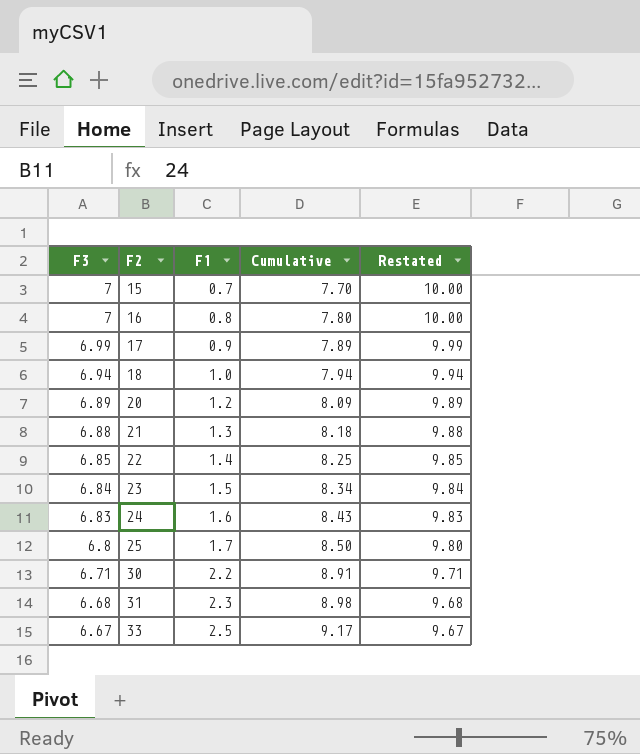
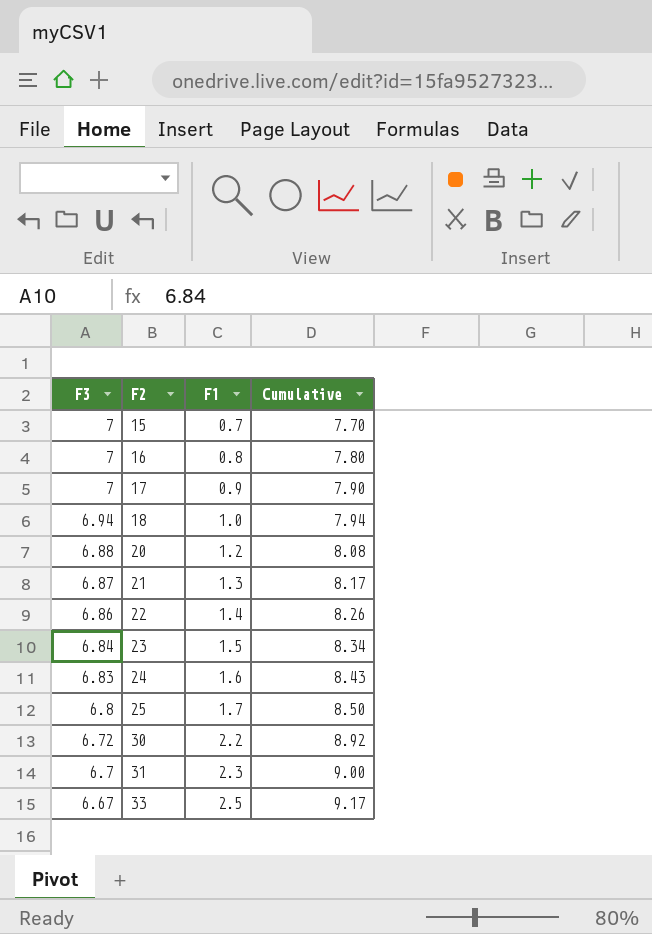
column Restated | formula: [F3] + 3 -> none
17 | F3: 6.99 -> 7
17 | Cumulative: 7.89 -> 7.90
20 | F3: 6.89 -> 6.88
20 | Cumulative: 8.09 -> 8.08
21 | F3: 6.88 -> 6.87
21 | Cumulative: 8.18 -> 8.17
22 | F3: 6.85 -> 6.86
22 | Cumulative: 8.25 -> 8.26
30 | F3: 6.71 -> 6.72
30 | Cumulative: 8.91 -> 8.92
31 | F3: 6.68 -> 6.7
31 | Cumulative: 8.98 -> 9.00

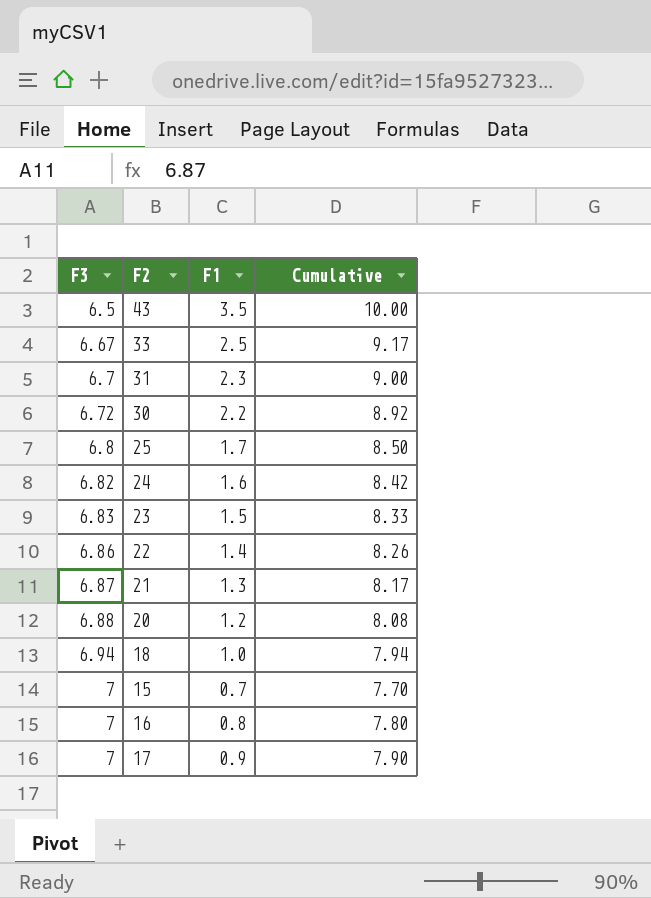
row order: F3 descending -> F3 ascending
row 43: none -> 6.5 | 3.5 | 10.00
24 | F3: 6.83 -> 6.82
24 | Cumulative: 8.43 -> 8.42
23 | F3: 6.84 -> 6.83
23 | Cumulative: 8.34 -> 8.33

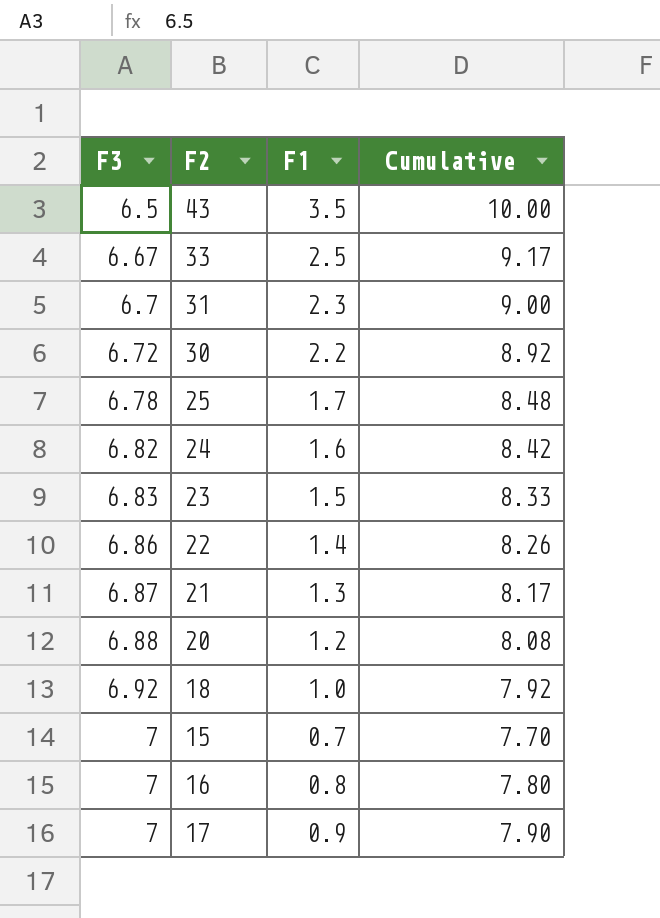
25 | F3: 6.8 -> 6.78
25 | Cumulative: 8.50 -> 8.48
18 | F3: 6.94 -> 6.92
18 | Cumulative: 7.94 -> 7.92

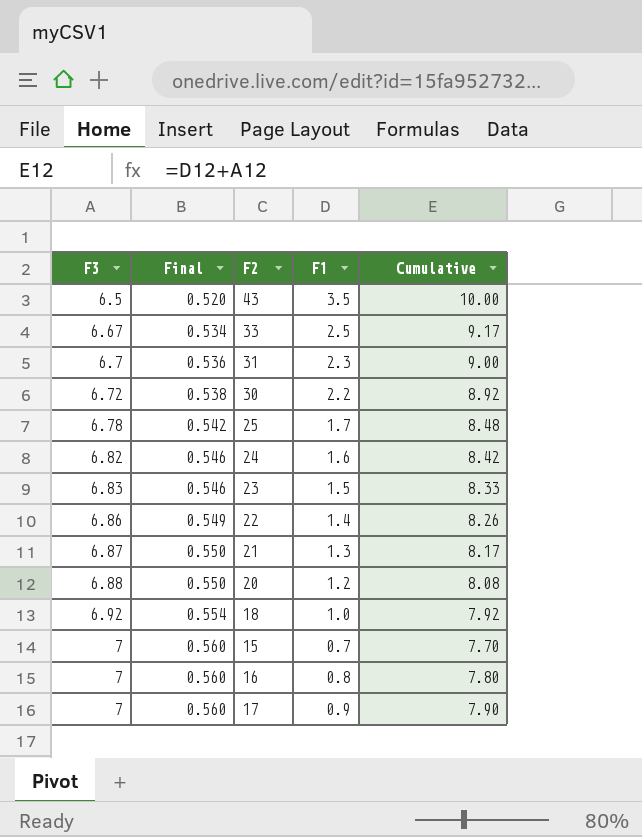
column Final | formula: none -> [F3] * 0.08

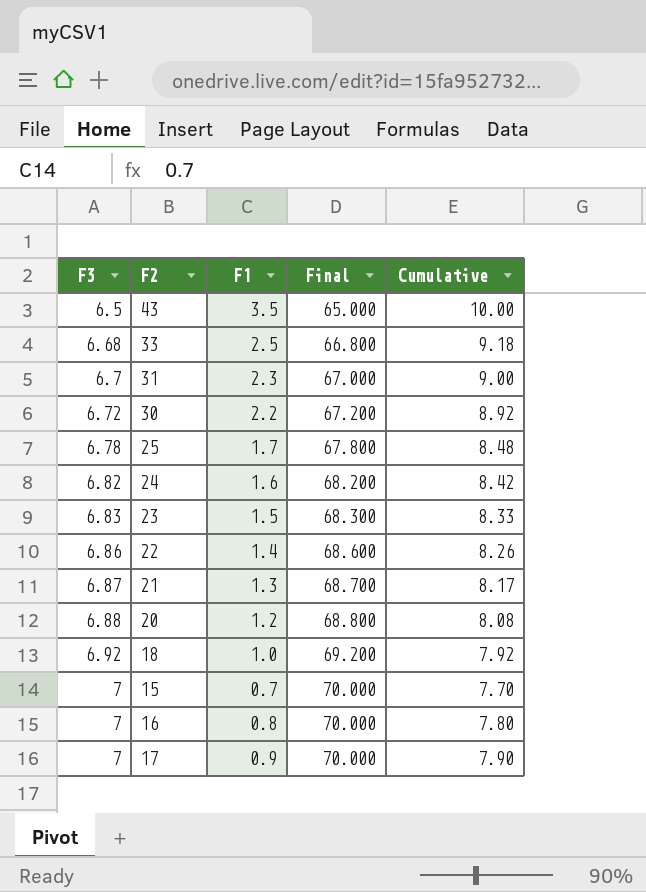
column Final | formula: [F3] * 0.08 -> [F3] * 10
column Final | position: 2 -> 4
33 | F3: 6.67 -> 6.68
33 | Cumulative: 9.17 -> 9.18

